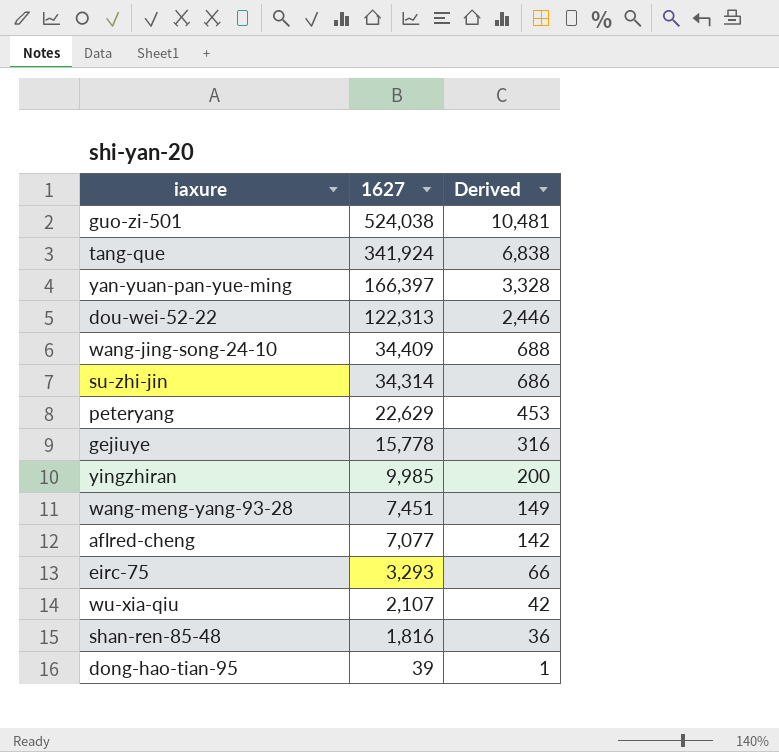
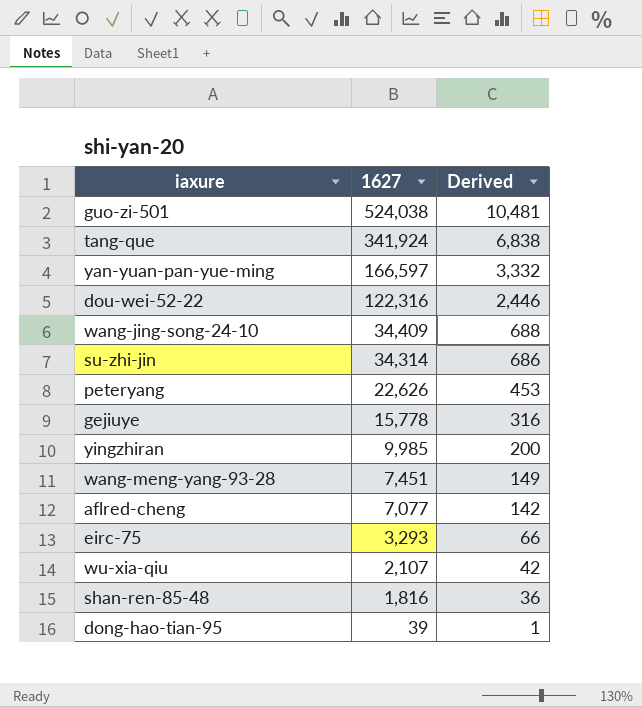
yan-yuan-pan-yue-ming | 1627: 166,397 -> 166,597
yan-yuan-pan-yue-ming | Derived: 3,328 -> 3,332
dou-wei-52-22 | 1627: 122,313 -> 122,316
peteryang | 1627: 22,629 -> 22,626

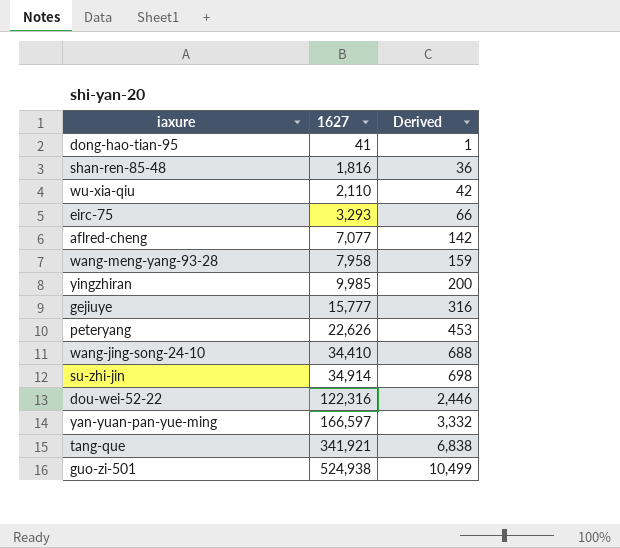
row order: 1627 descending -> 1627 ascending
dong-hao-tian-95 | 1627: 39 -> 41
wu-xia-qiu | 1627: 2,107 -> 2,110
wang-meng-yang-93-28 | 1627: 7,451 -> 7,958
wang-meng-yang-93-28 | Derived: 149 -> 159
gejiuye | 1627: 15,778 -> 15,777
wang-jing-song-24-10 | 1627: 34,409 -> 34,410
su-zhi-jin | 1627: 34,314 -> 34,914
su-zhi-jin | Derived: 686 -> 698
tang-que | 1627: 341,924 -> 341,921
guo-zi-501 | 1627: 524,038 -> 524,938
guo-zi-501 | Derived: 10,481 -> 10,499

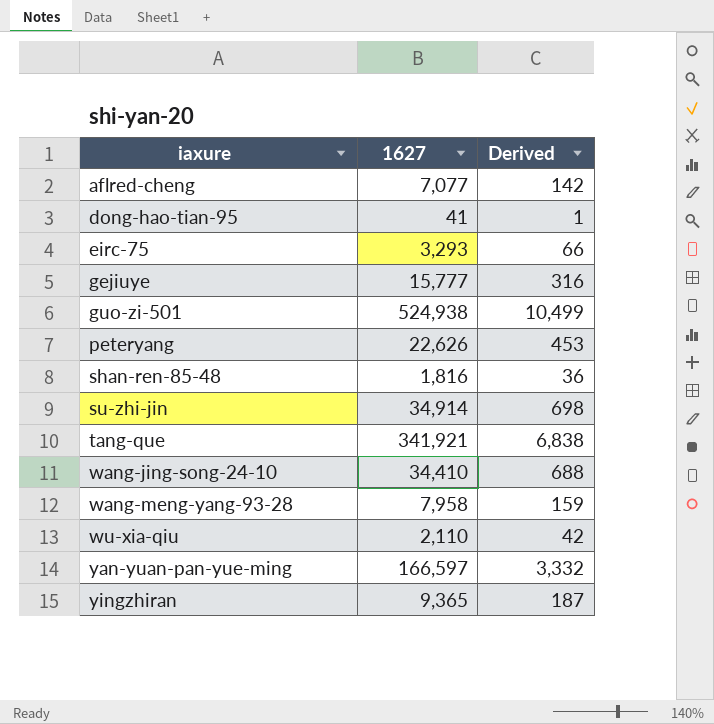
row order: 1627 ascending -> iaxure ascending
row dou-wei-52-22: 122,316 | 2,446 -> none
yingzhiran | 1627: 9,985 -> 9,365
yingzhiran | Derived: 200 -> 187

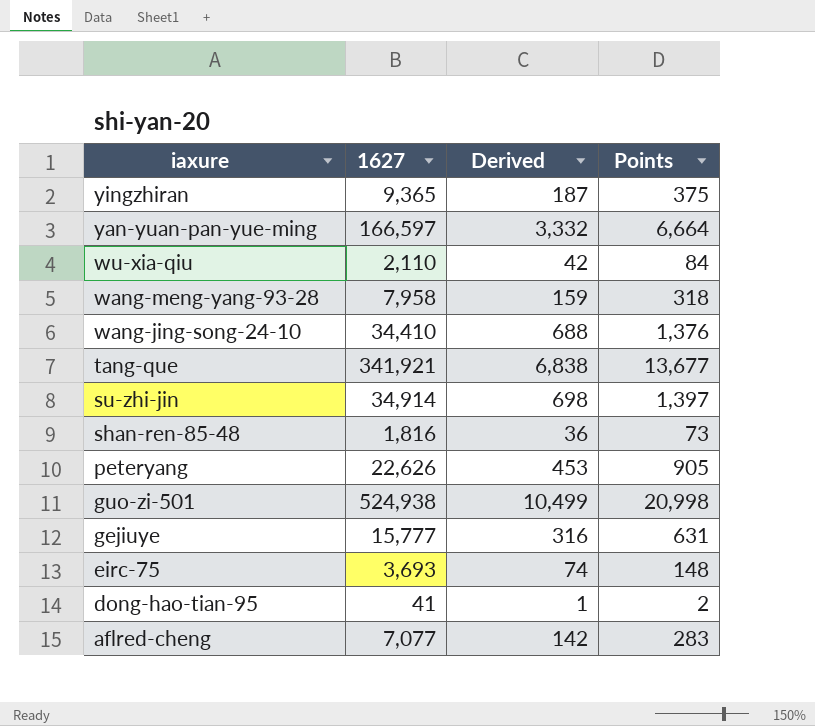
row order: iaxure ascending -> iaxure descending
column Points | formula: none -> [1627] * 0.04
eirc-75 | 1627: 3,293 -> 3,693
eirc-75 | Derived: 66 -> 74

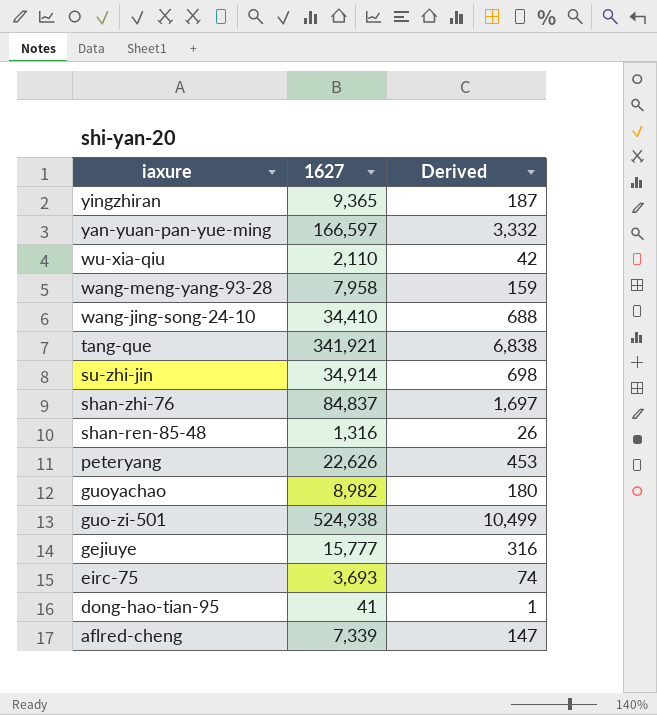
column Points | formula: [1627] * 0.04 -> none
row shan-zhi-76: none -> 84,837 | 1,697
shan-ren-85-48 | 1627: 1,816 -> 1,316
shan-ren-85-48 | Derived: 36 -> 26
row guoyachao: none -> 8,982 | 180
aflred-cheng | 1627: 7,077 -> 7,339
aflred-cheng | Derived: 142 -> 147

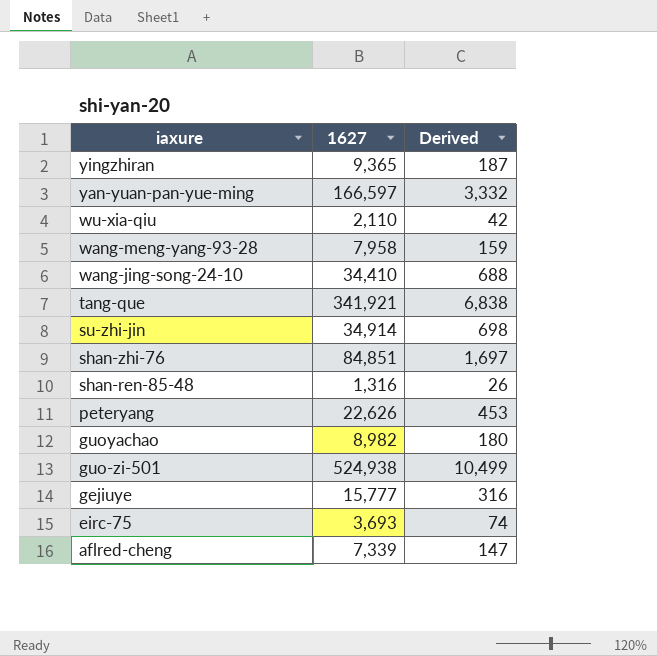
row dong-hao-tian-95: 41 | 1 -> none
shan-zhi-76 | 1627: 84,837 -> 84,851

